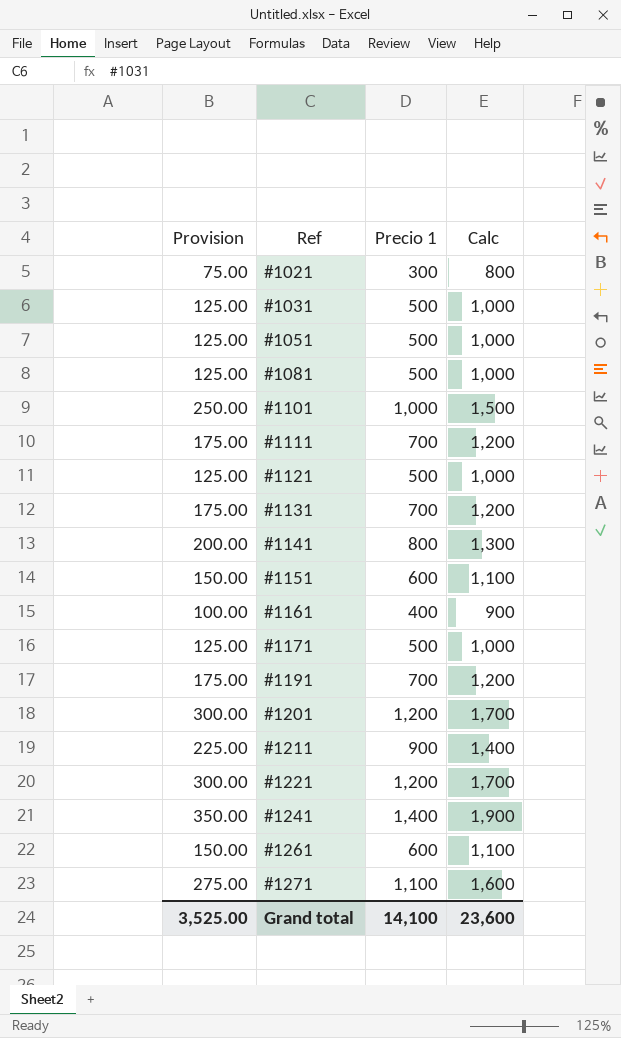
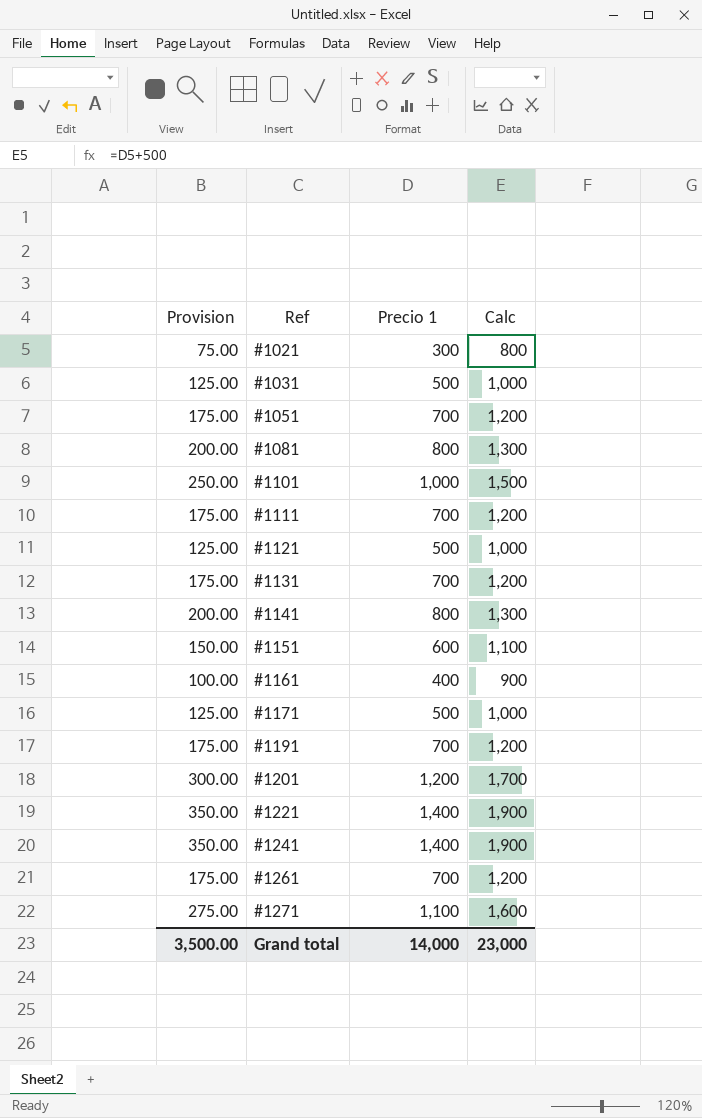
row #1211: 225.00 | 900 | 1,400 -> none
#1051 | Provision: 125.00 -> 175.00
#1051 | Precio 1: 500 -> 700
#1051 | Calc: 1,000 -> 1,200
#1081 | Provision: 125.00 -> 200.00
#1081 | Precio 1: 500 -> 800
#1081 | Calc: 1,000 -> 1,300
#1221 | Provision: 300.00 -> 350.00
#1221 | Precio 1: 1,200 -> 1,400
#1221 | Calc: 1,700 -> 1,900
#1261 | Provision: 150.00 -> 175.00
#1261 | Precio 1: 600 -> 700
#1261 | Calc: 1,100 -> 1,200
Grand total | Provision: 3,525.00 -> 3,500.00
Grand total | Precio 1: 14,100 -> 14,000
Grand total | Calc: 23,600 -> 23,000

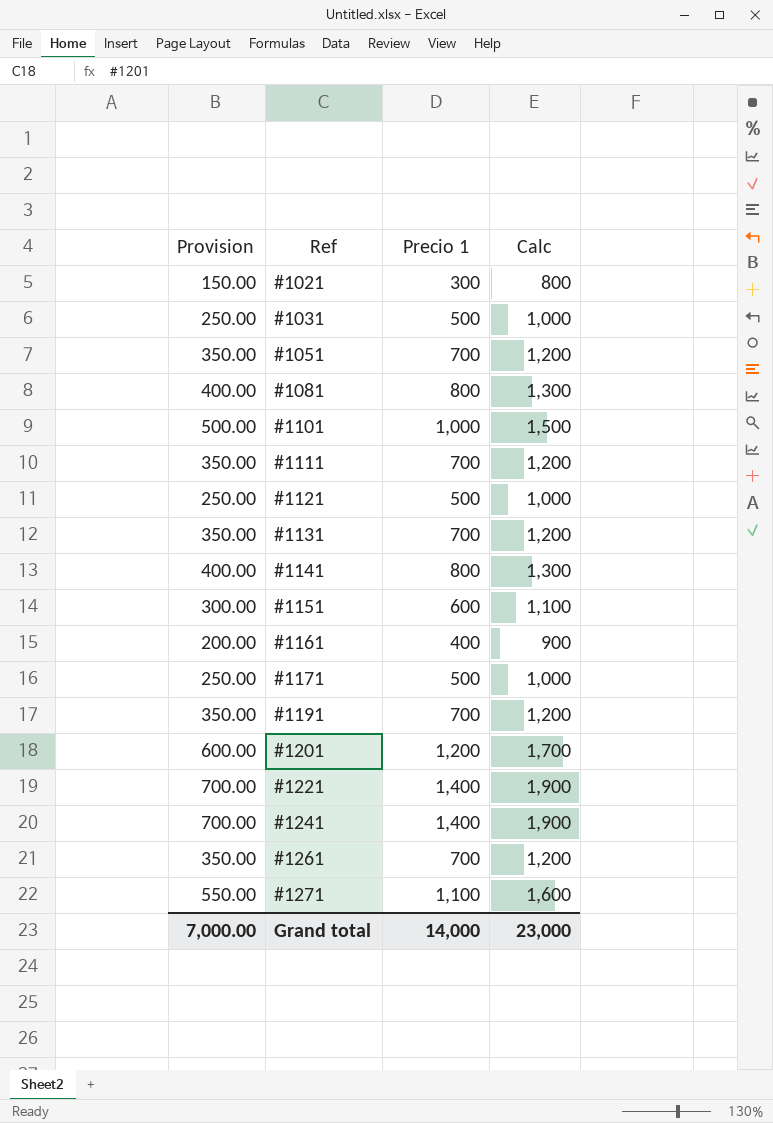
column Provision | formula: [Precio 1] * 0.25 -> [Precio 1] * 0.5
Grand total | Provision: 3,500.00 -> 7,000.00

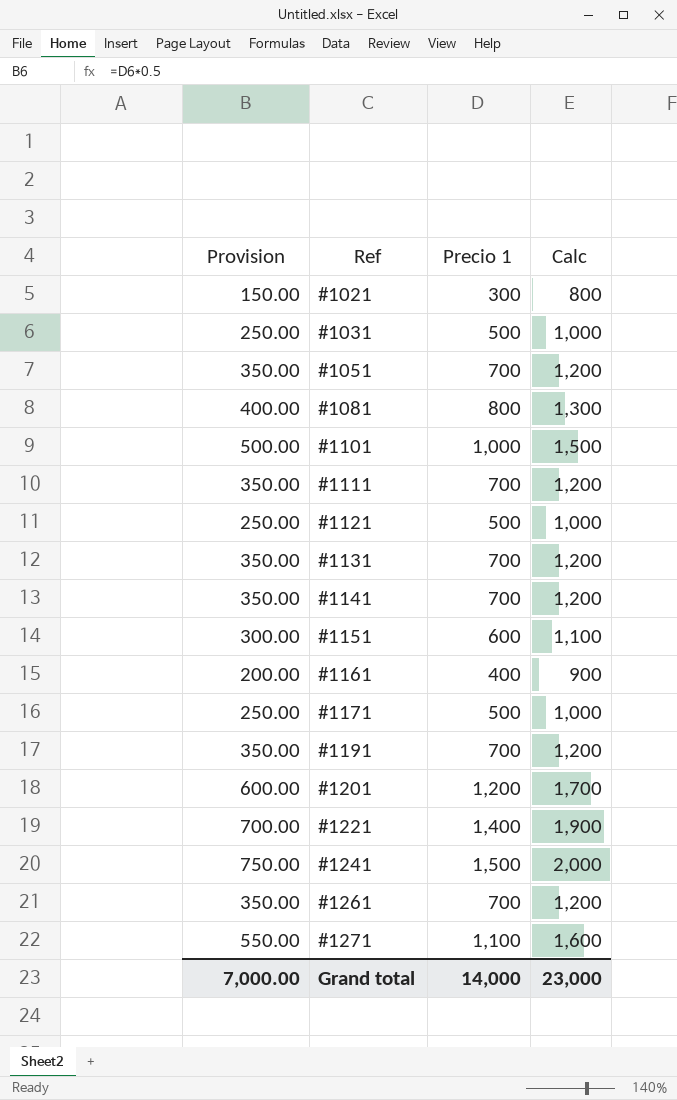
#1141 | Provision: 400.00 -> 350.00
#1141 | Precio 1: 800 -> 700
#1141 | Calc: 1,300 -> 1,200
#1241 | Provision: 700.00 -> 750.00
#1241 | Precio 1: 1,400 -> 1,500
#1241 | Calc: 1,900 -> 2,000

